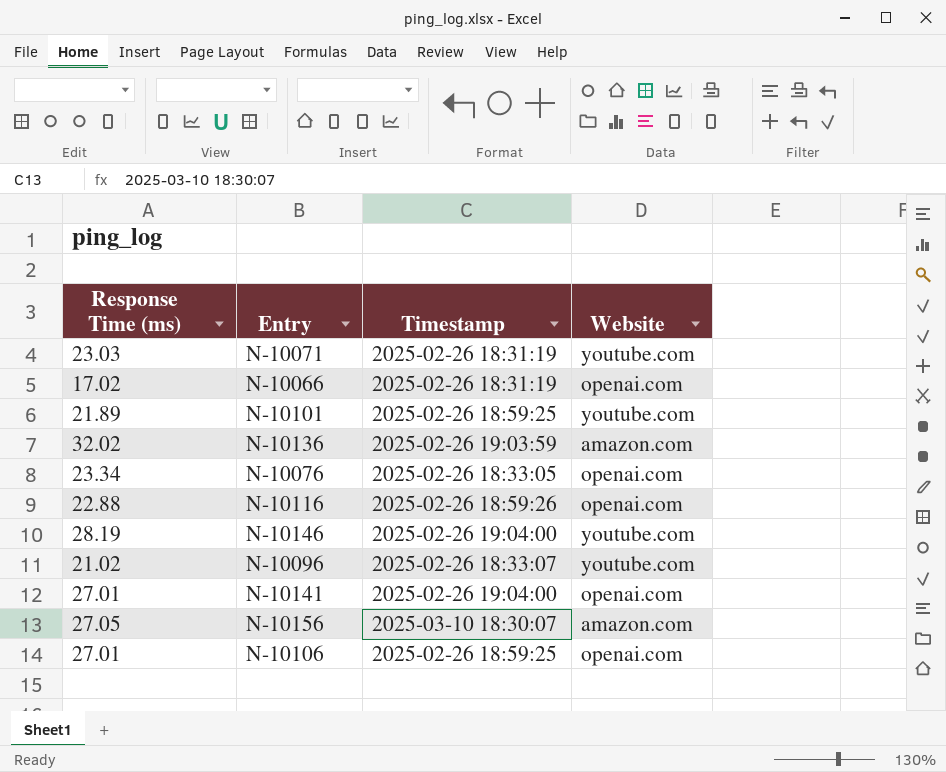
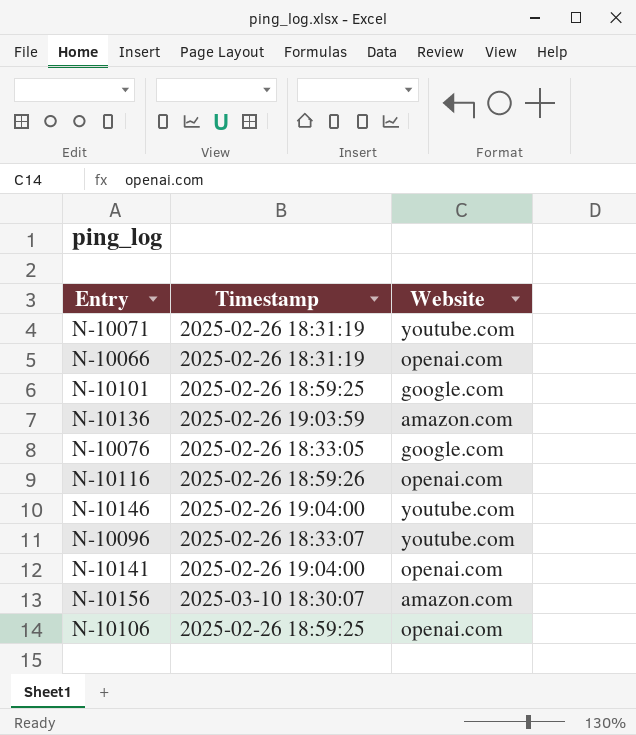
column Response Time (ms) | position: 1 -> none
N-10101 | Website: youtube.com -> google.com
N-10076 | Website: openai.com -> google.com

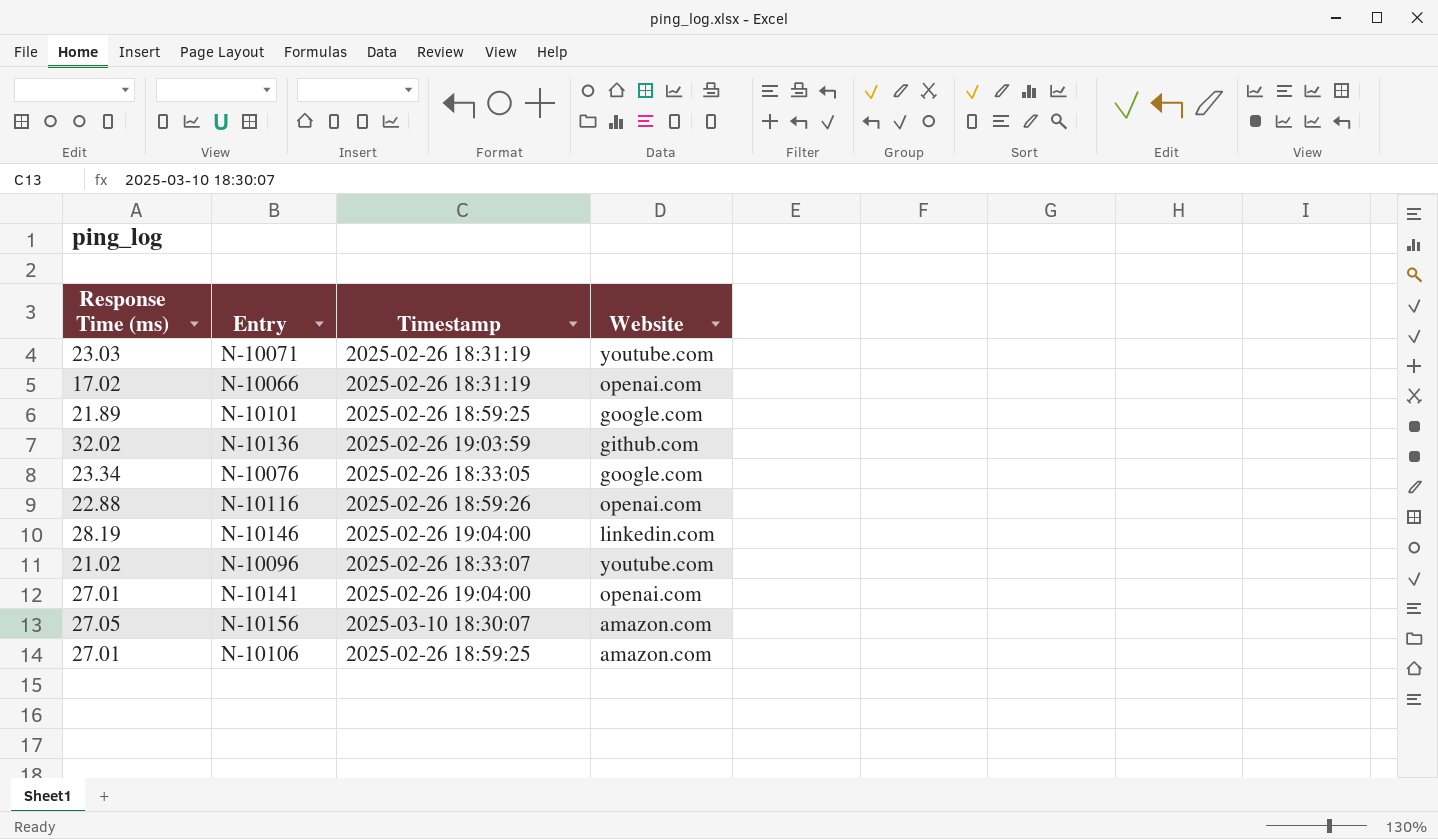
column Response Time (ms) | position: none -> 1
N-10136 | Website: amazon.com -> github.com
N-10146 | Website: youtube.com -> linkedin.com
N-10106 | Website: openai.com -> amazon.com

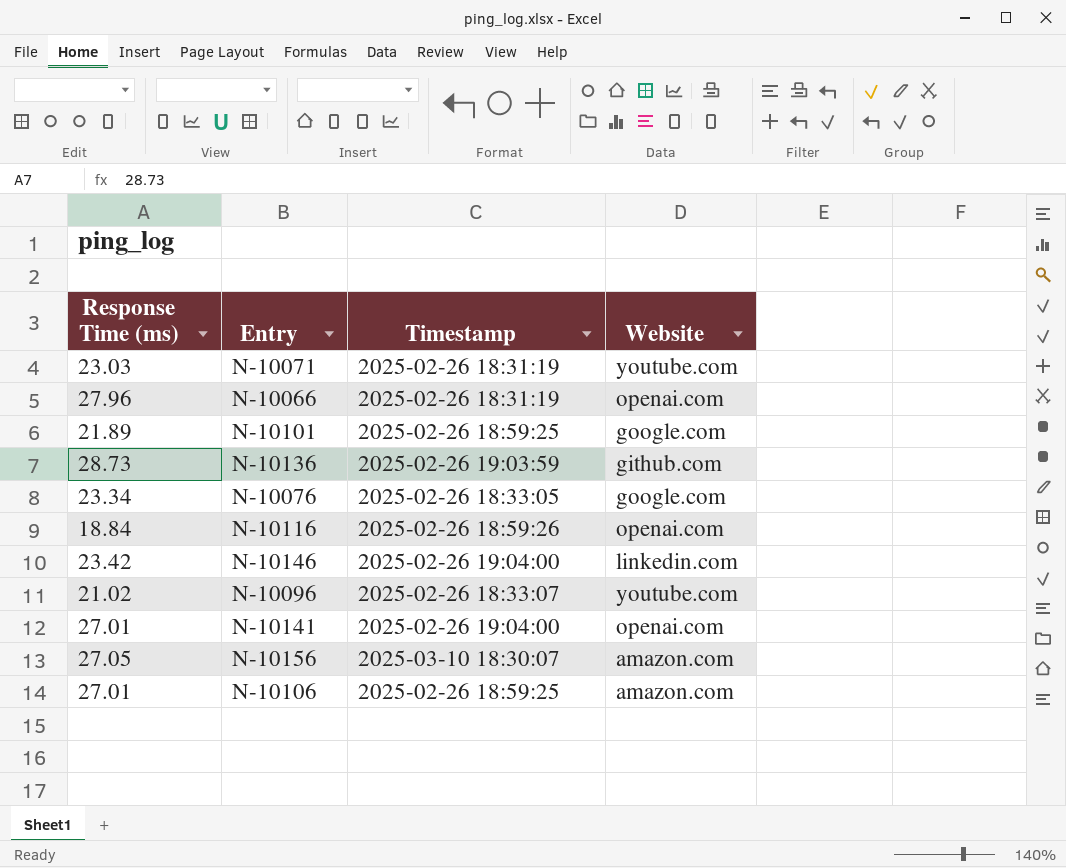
N-10066 | Response Time (ms): 17.02 -> 27.96
N-10136 | Response Time (ms): 32.02 -> 28.73
N-10116 | Response Time (ms): 22.88 -> 18.84
N-10146 | Response Time (ms): 28.19 -> 23.42

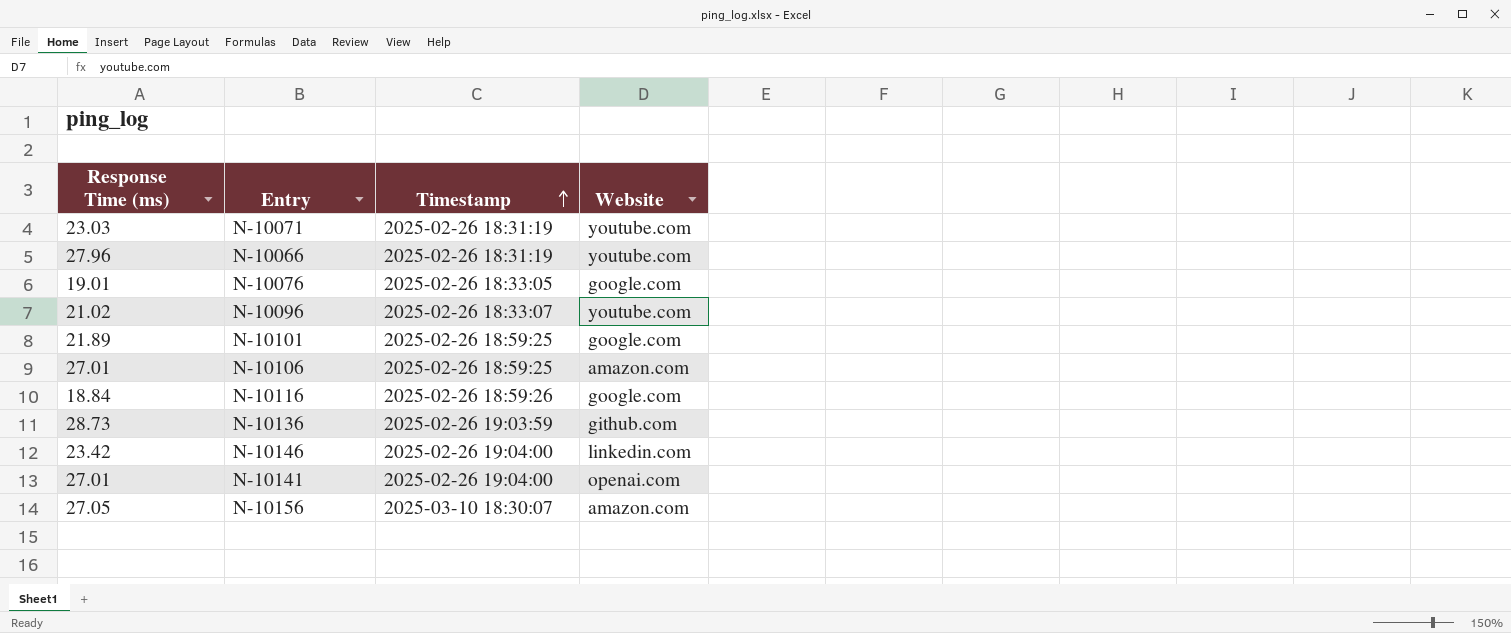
row order: none -> Timestamp ascending
N-10066 | Website: openai.com -> youtube.com
N-10076 | Response Time (ms): 23.34 -> 19.01
N-10116 | Website: openai.com -> google.com

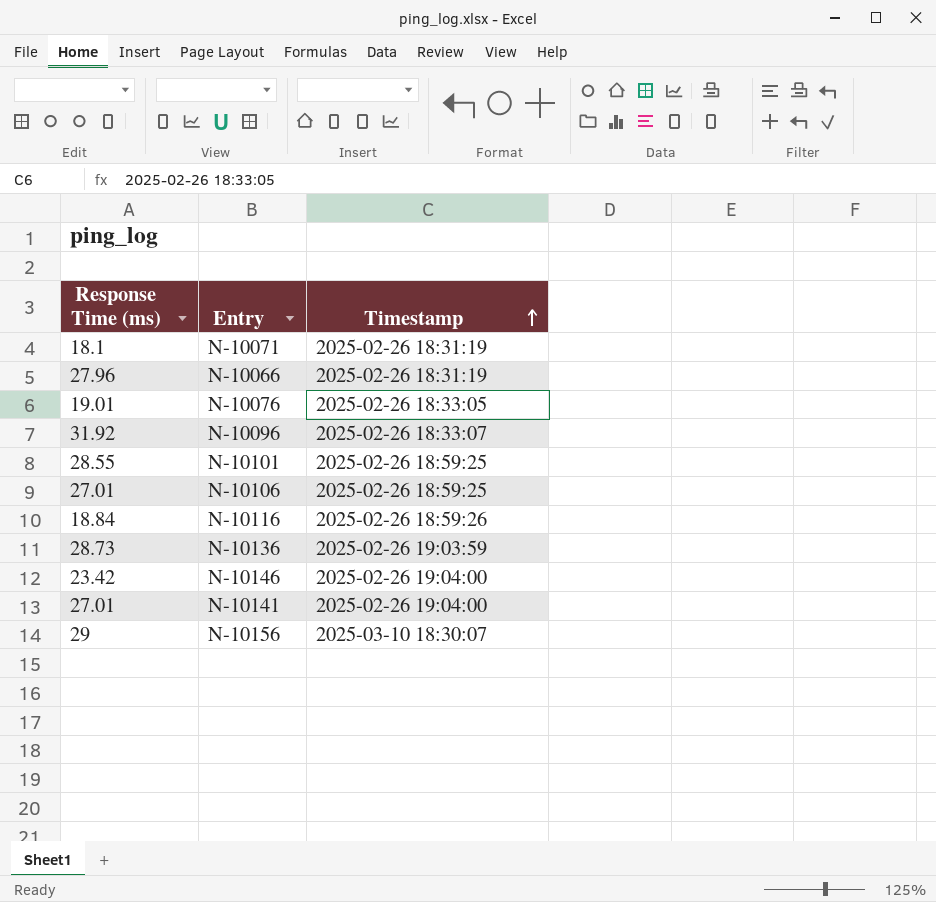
column Website | position: 4 -> none
N-10071 | Response Time (ms): 23.03 -> 18.1
N-10096 | Response Time (ms): 21.02 -> 31.92
N-10101 | Response Time (ms): 21.89 -> 28.55
N-10156 | Response Time (ms): 27.05 -> 29

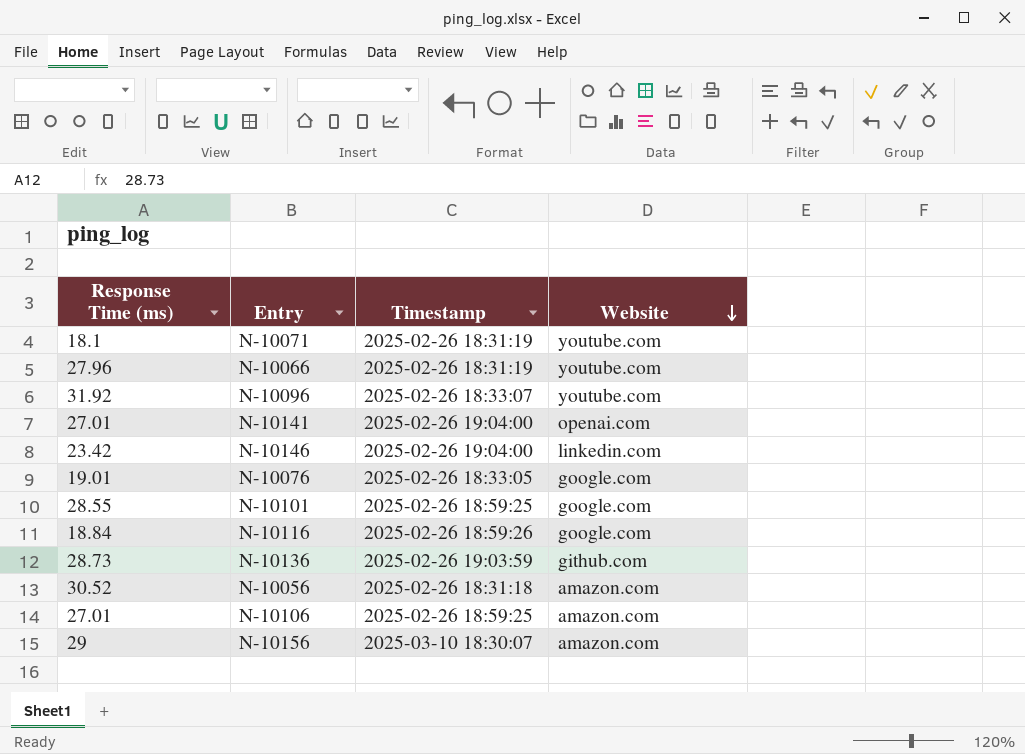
row order: Timestamp ascending -> Website descending
column Website | position: none -> 4
row N-10056: none -> 30.52 | 2025-02-26 18:31:18 | amazon.com

